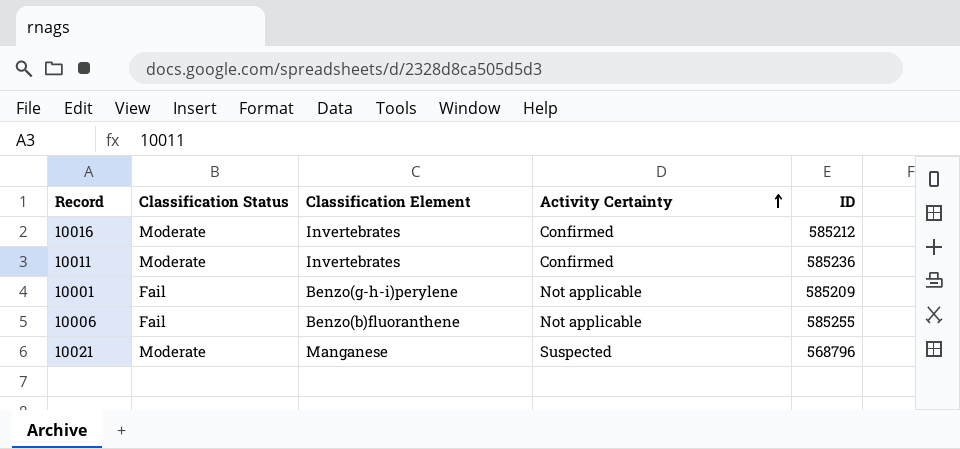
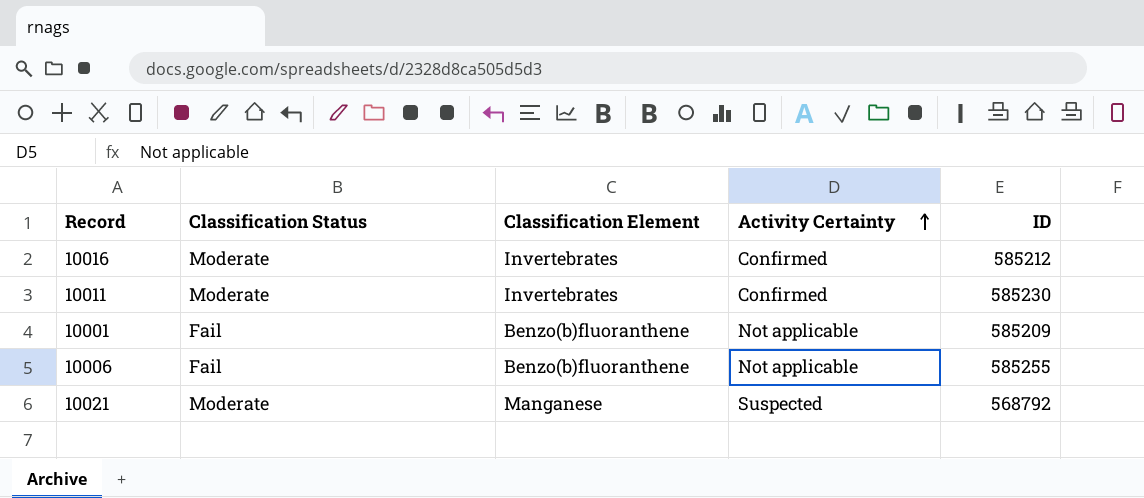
10011 | ID: 585236 -> 585230
10001 | Classification Element: Benzo(g-h-i)perylene -> Benzo(b)fluoranthene
10021 | ID: 568796 -> 568792

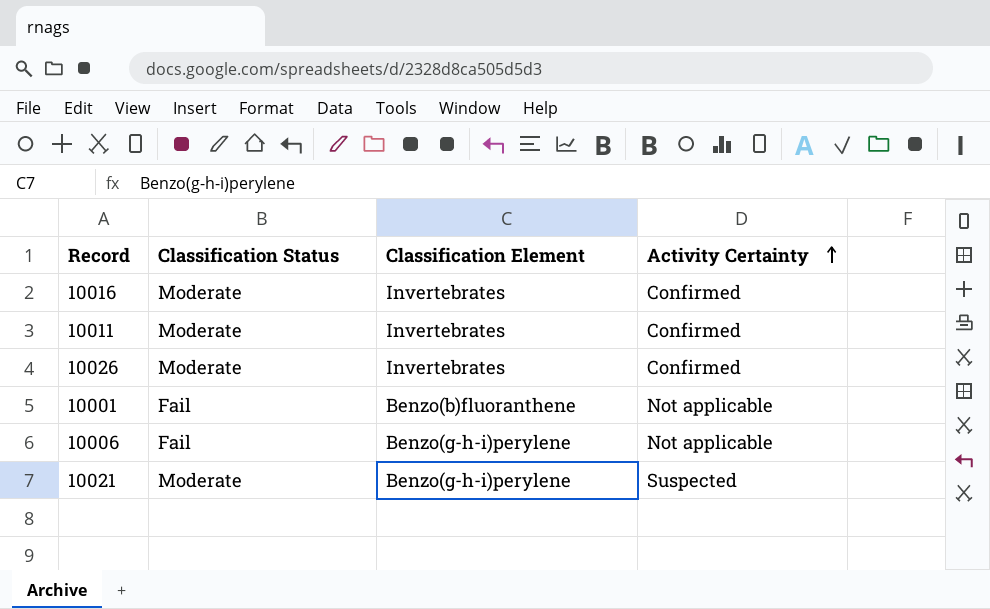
column ID | position: 5 -> none
row 10026: none -> Moderate | Invertebrates | Confirmed
10006 | Classification Element: Benzo(b)fluoranthene -> Benzo(g-h-i)perylene
10021 | Classification Element: Manganese -> Benzo(g-h-i)perylene

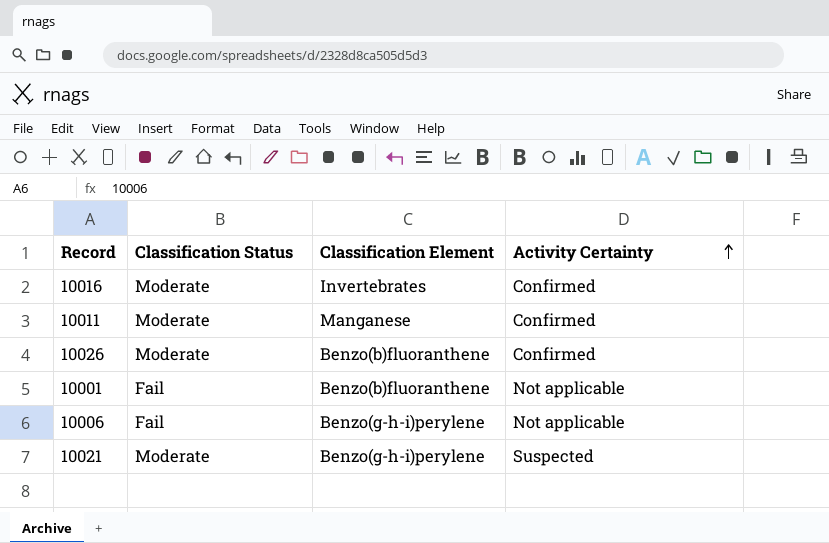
10011 | Classification Element: Invertebrates -> Manganese
10026 | Classification Element: Invertebrates -> Benzo(b)fluoranthene

